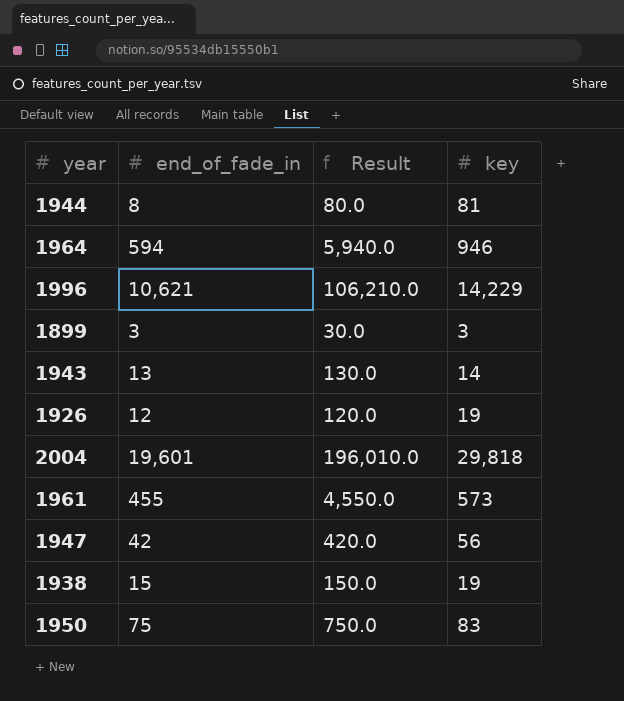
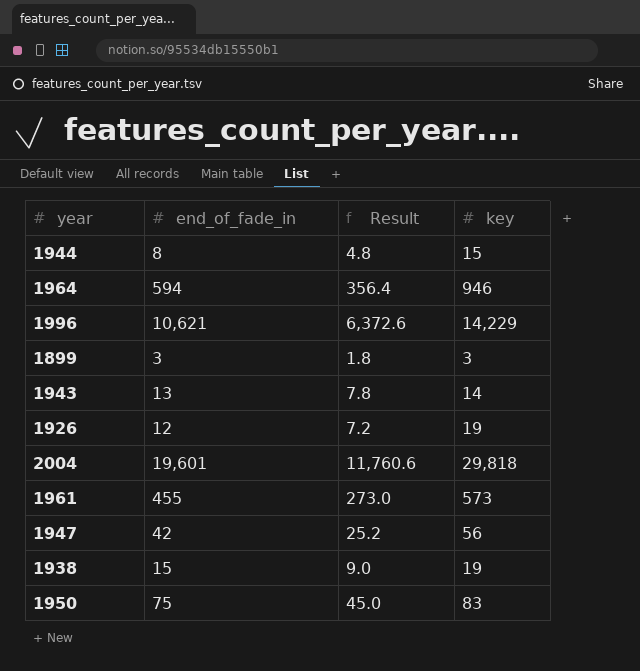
column Result | formula: [end_of_fade_in] * 10 -> [end_of_fade_in] * 0.6
1944 | key: 81 -> 15

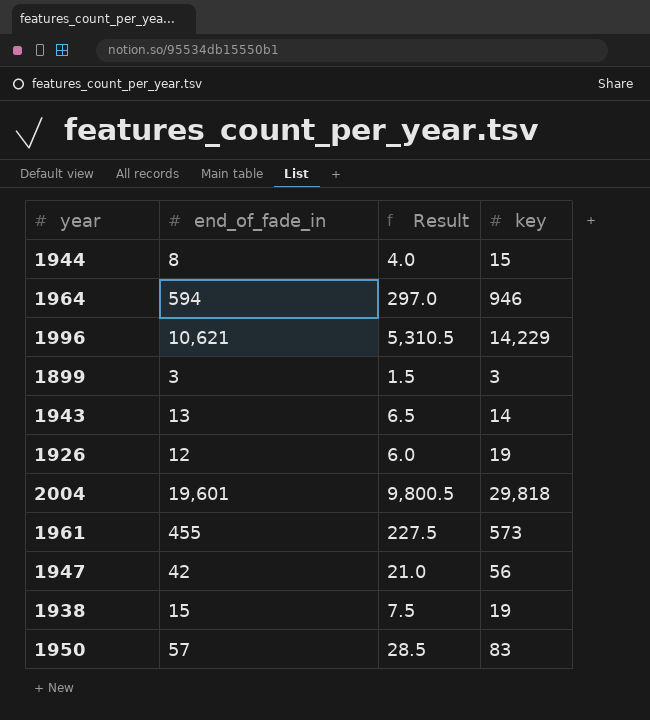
column Result | formula: [end_of_fade_in] * 0.6 -> [end_of_fade_in] * 0.5
1950 | end_of_fade_in: 75 -> 57

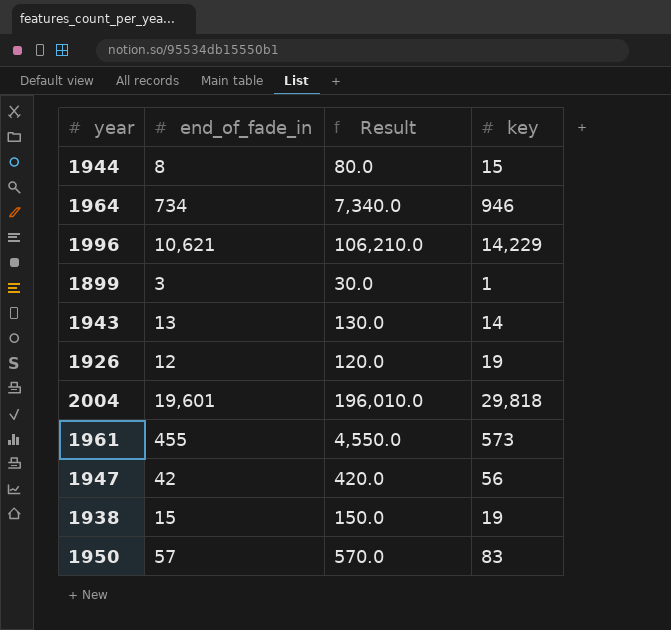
column Result | formula: [end_of_fade_in] * 0.5 -> [end_of_fade_in] * 10
1964 | end_of_fade_in: 594 -> 734
1899 | key: 3 -> 1

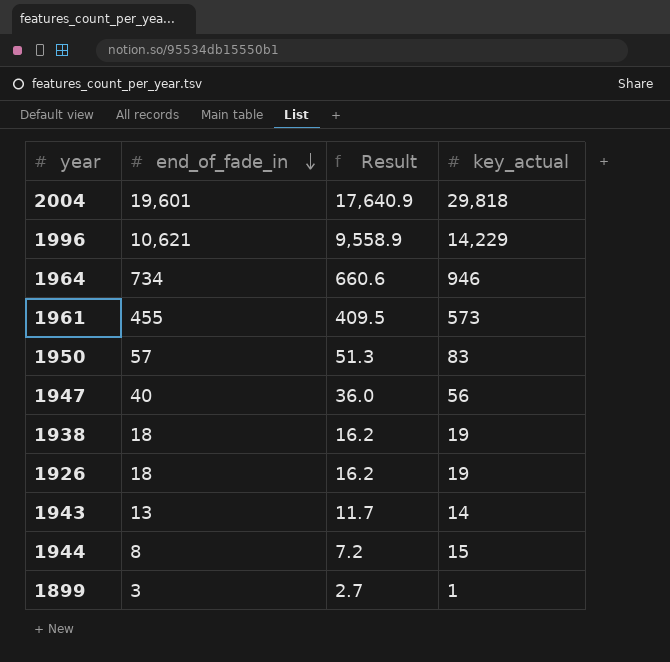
row order: none -> end_of_fade_in descending
column Result | formula: [end_of_fade_in] * 10 -> [end_of_fade_in] * 0.9
column name: key -> key_actual
1947 | end_of_fade_in: 42 -> 40
1938 | end_of_fade_in: 15 -> 18
1926 | end_of_fade_in: 12 -> 18

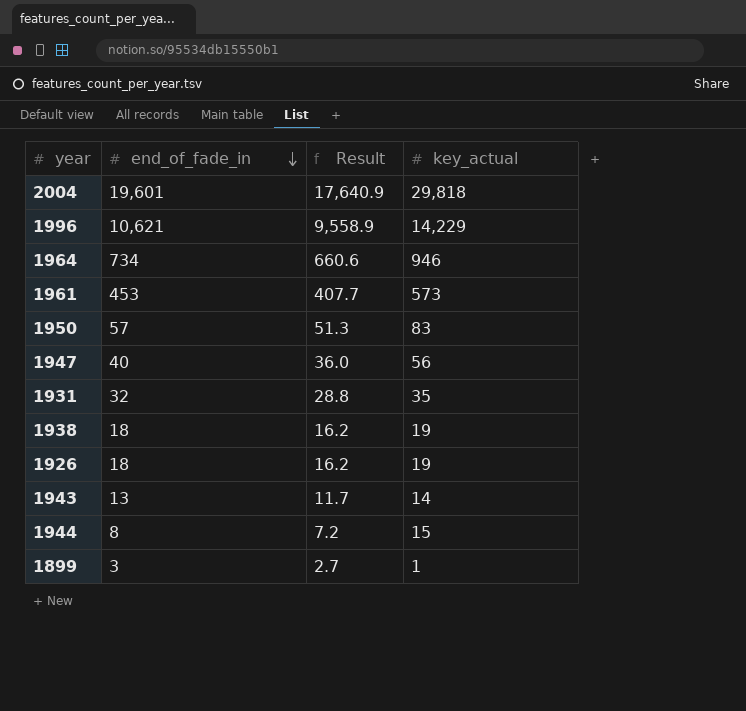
1961 | end_of_fade_in: 455 -> 453
1961 | Result: 409.5 -> 407.7
row 1931: none -> 32 | 28.8 | 35

